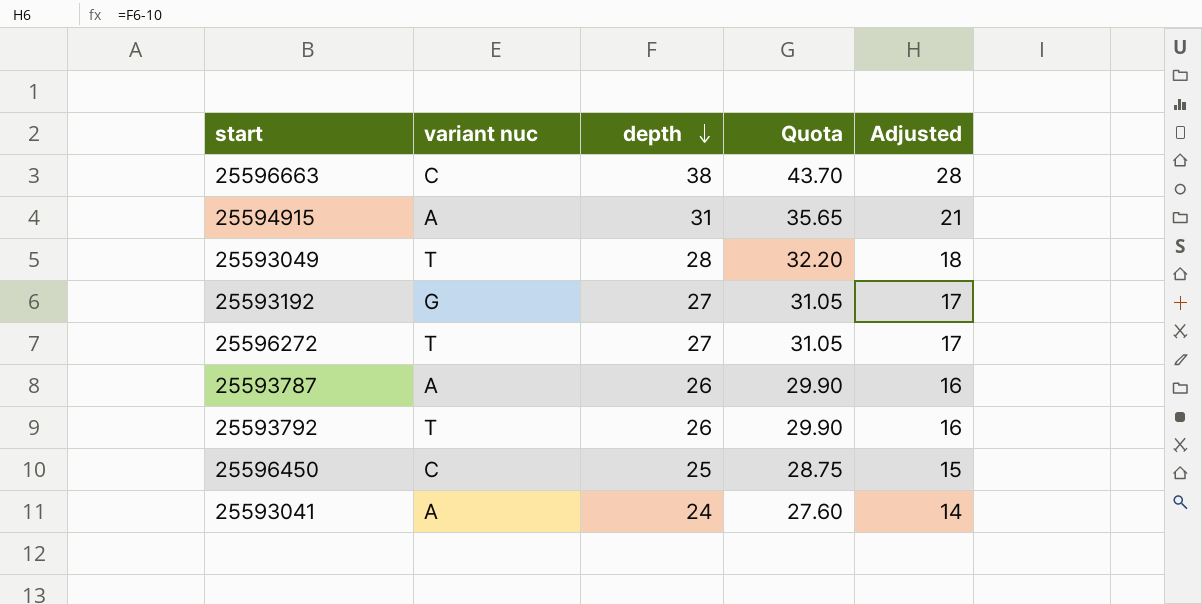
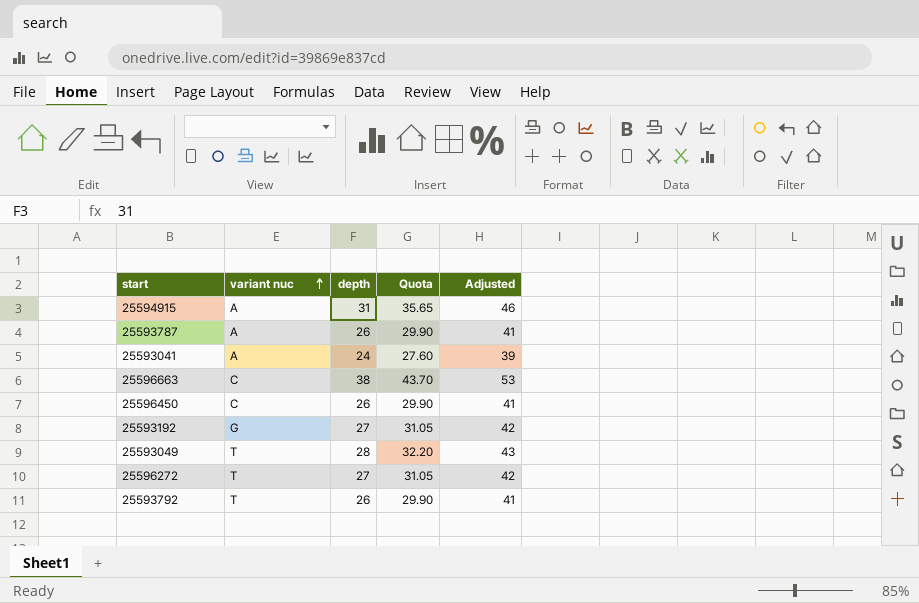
row order: depth descending -> variant nuc ascending
column Adjusted | formula: [depth] - 10 -> [depth] + 15
25596450 | depth: 25 -> 26
25596450 | Quota: 28.75 -> 29.90

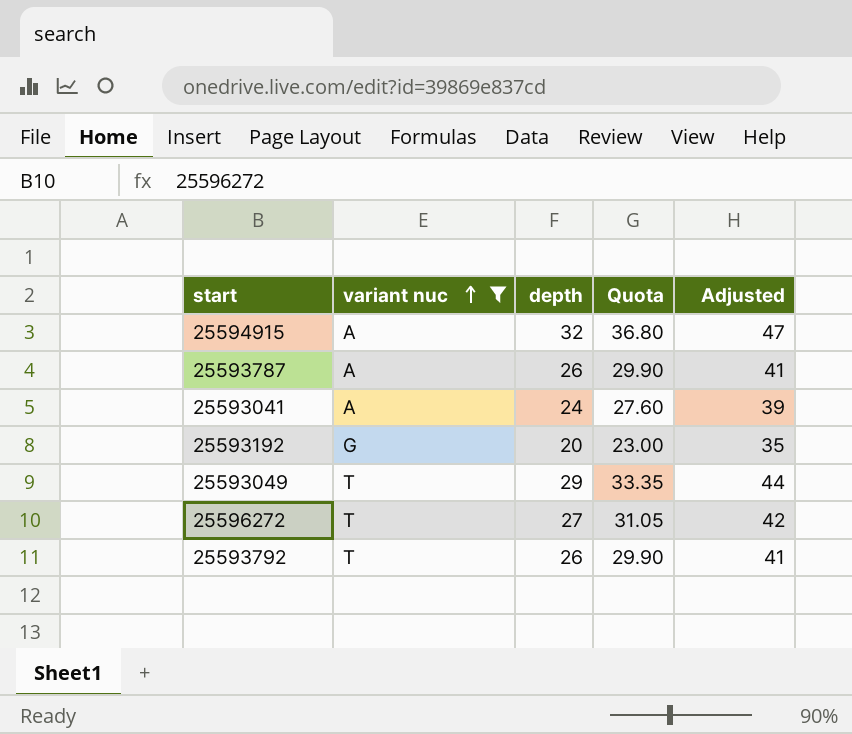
filter: none -> variant nuc != C
25594915 | depth: 31 -> 32
25594915 | Quota: 35.65 -> 36.80
25594915 | Adjusted: 46 -> 47
25593192 | depth: 27 -> 20
25593192 | Quota: 31.05 -> 23.00
25593192 | Adjusted: 42 -> 35
25593049 | depth: 28 -> 29
25593049 | Quota: 32.20 -> 33.35
25593049 | Adjusted: 43 -> 44

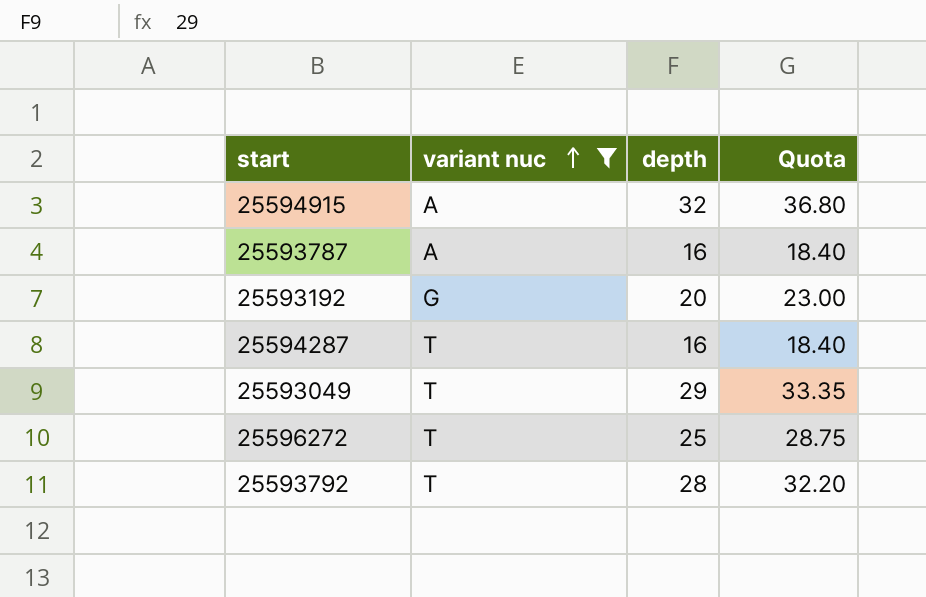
column Adjusted | formula: [depth] + 15 -> none
row 25593041: A | 24 | 27.60 | 39 -> none
25593787 | depth: 26 -> 16
25593787 | Quota: 29.90 -> 18.40
row 25594287: none -> T | 16 | 18.40
25596272 | depth: 27 -> 25
25596272 | Quota: 31.05 -> 28.75
25593792 | depth: 26 -> 28
25593792 | Quota: 29.90 -> 32.20

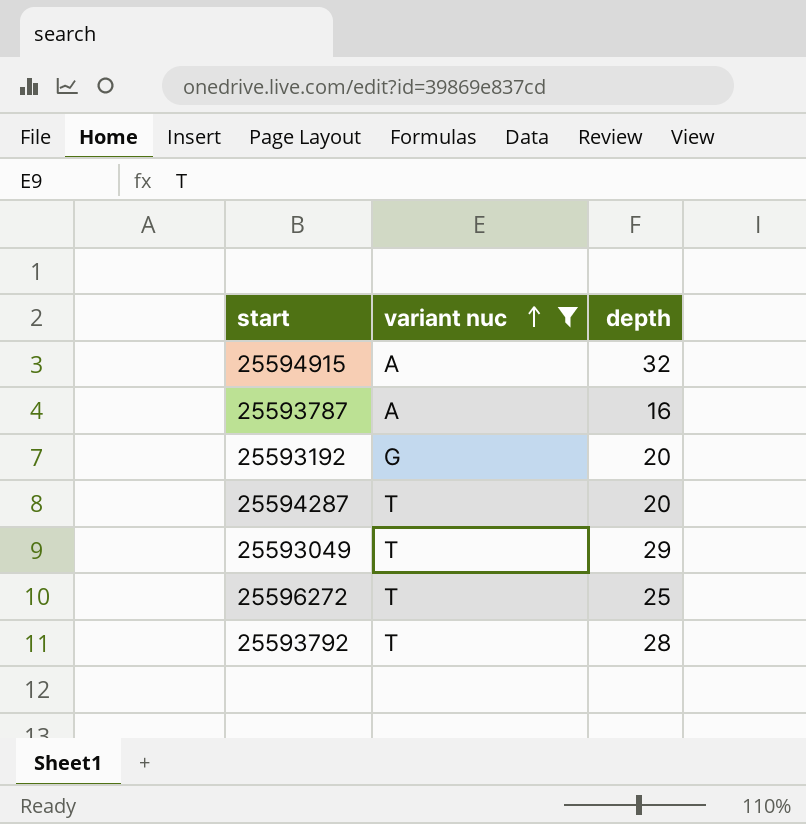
column Quota | formula: [depth] * 1.15 -> none
25594287 | depth: 16 -> 20

